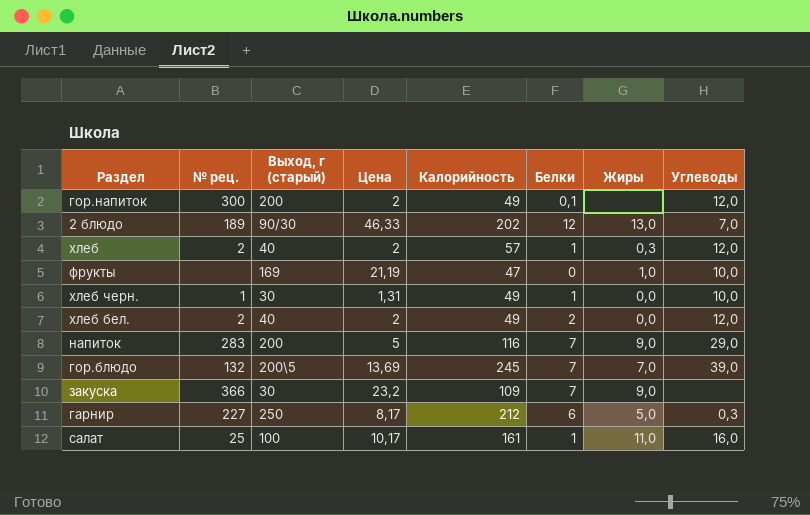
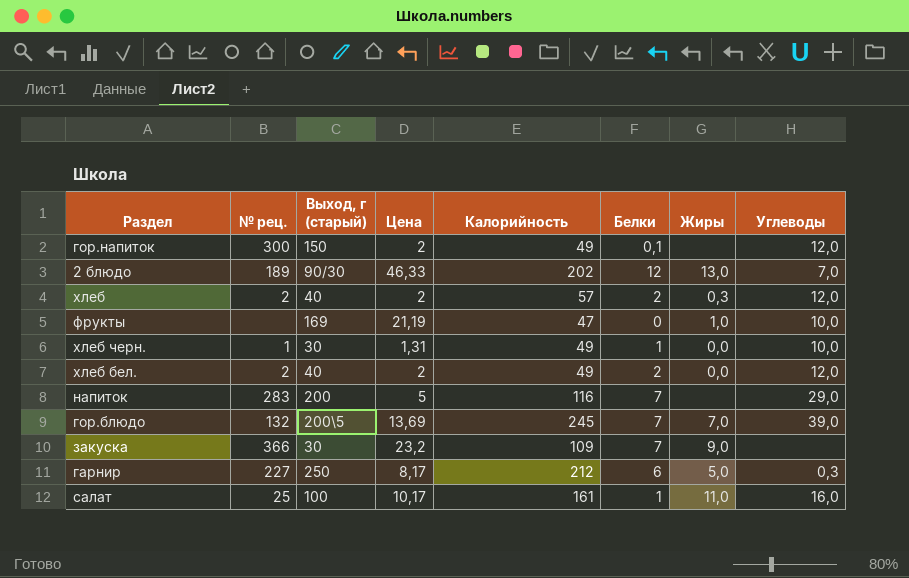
гор.напиток | Выход, г (старый): 200 -> 150
хлеб | Белки: 1 -> 2
напиток | Жиры: 9,0 -> none

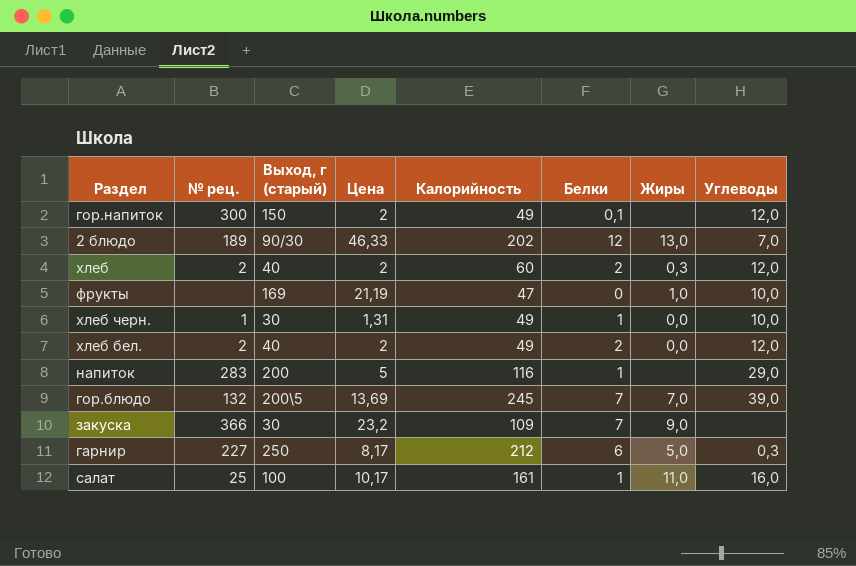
хлеб | Калорийность: 57 -> 60
напиток | Белки: 7 -> 1

